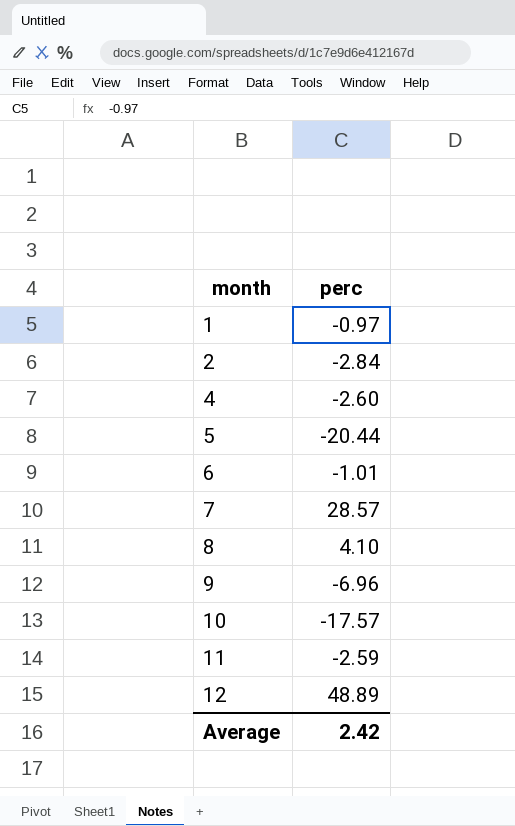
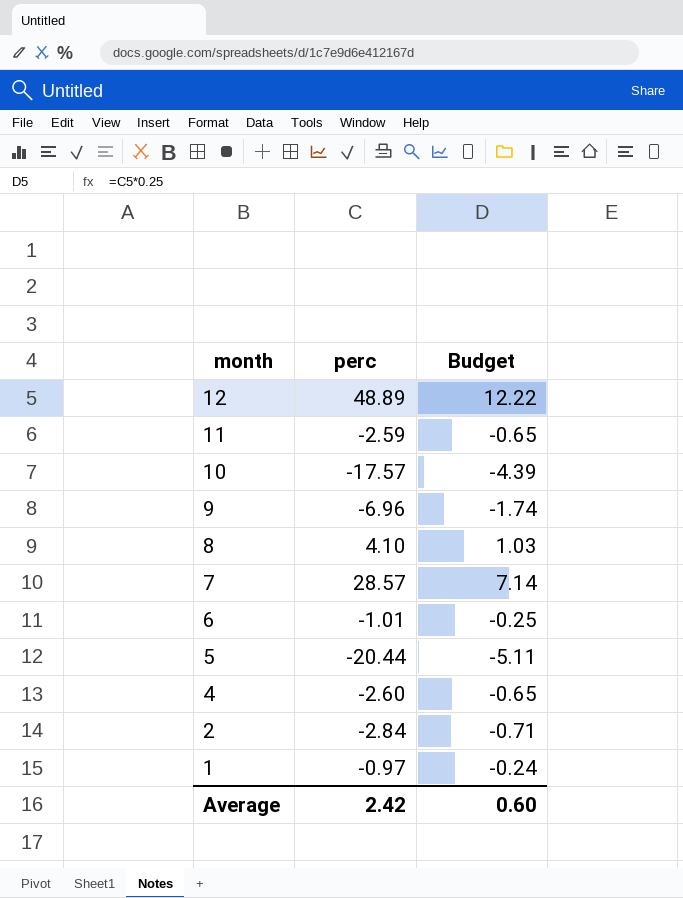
row order: month ascending -> month descending
column Budget | formula: none -> [perc] * 0.25

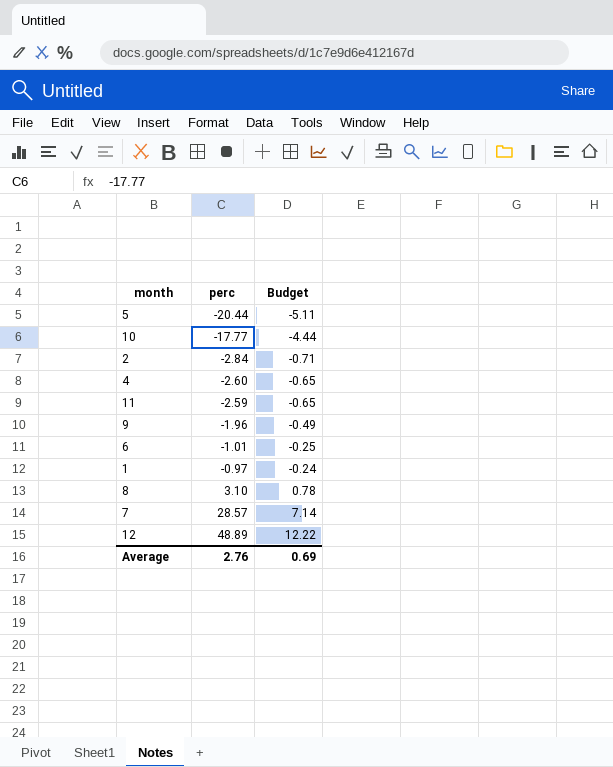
row order: month descending -> perc ascending
10 | perc: -17.57 -> -17.77
10 | Budget: -4.39 -> -4.44
9 | perc: -6.96 -> -1.96
9 | Budget: -1.74 -> -0.49
8 | perc: 4.10 -> 3.10
8 | Budget: 1.03 -> 0.78
Average | perc: 2.42 -> 2.76
Average | Budget: 0.60 -> 0.69

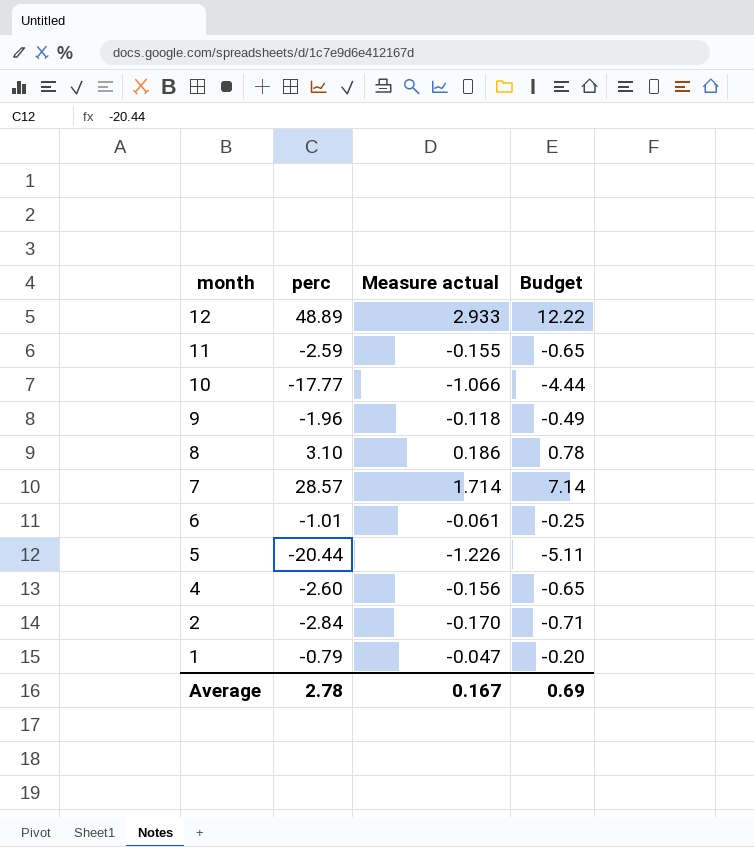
row order: perc ascending -> month descending
column Measure actual | formula: none -> [perc] * 0.06
1 | perc: -0.97 -> -0.79
1 | Budget: -0.24 -> -0.20
Average | perc: 2.76 -> 2.78

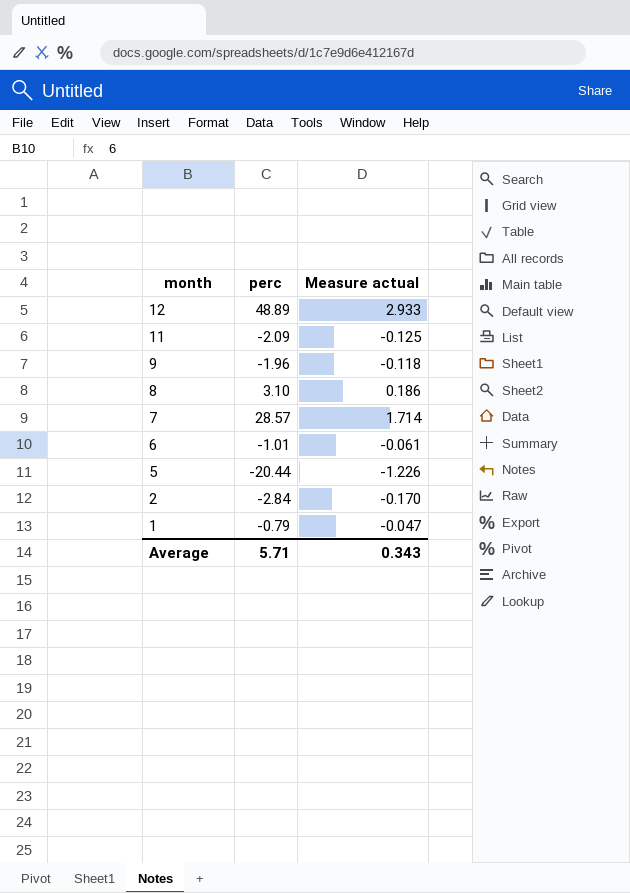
column Budget | formula: [perc] * 0.25 -> none
row 10: -17.77 | -1.066 | -4.44 -> none
row 4: -2.60 | -0.156 | -0.65 -> none
11 | perc: -2.59 -> -2.09
11 | Measure actual: -0.155 -> -0.125
Average | perc: 2.78 -> 5.71
Average | Measure actual: 0.167 -> 0.343

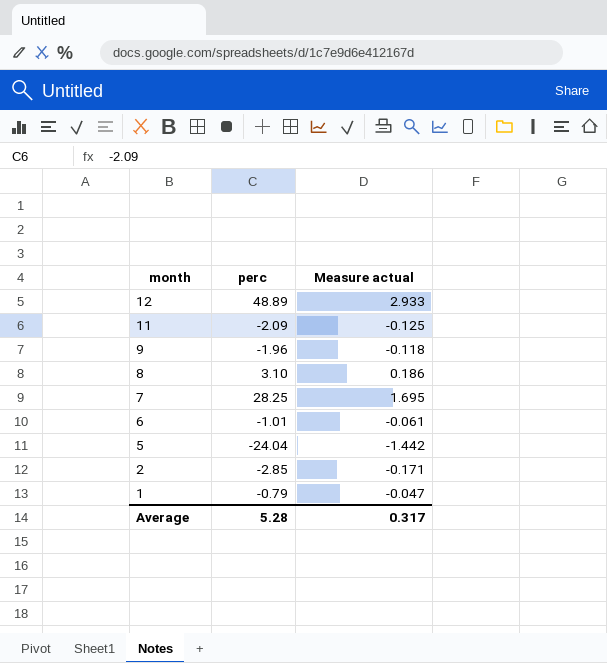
7 | perc: 28.57 -> 28.25
7 | Measure actual: 1.714 -> 1.695
5 | perc: -20.44 -> -24.04
5 | Measure actual: -1.226 -> -1.442
2 | perc: -2.84 -> -2.85
2 | Measure actual: -0.170 -> -0.171
Average | perc: 5.71 -> 5.28
Average | Measure actual: 0.343 -> 0.317

